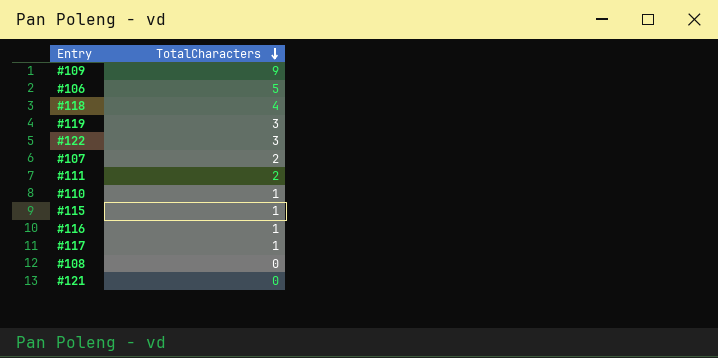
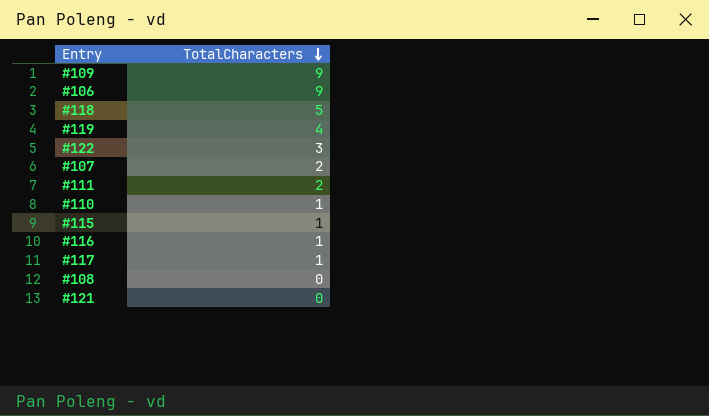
#106 | TotalCharacters: 5 -> 9
#118 | TotalCharacters: 4 -> 5
#119 | TotalCharacters: 3 -> 4

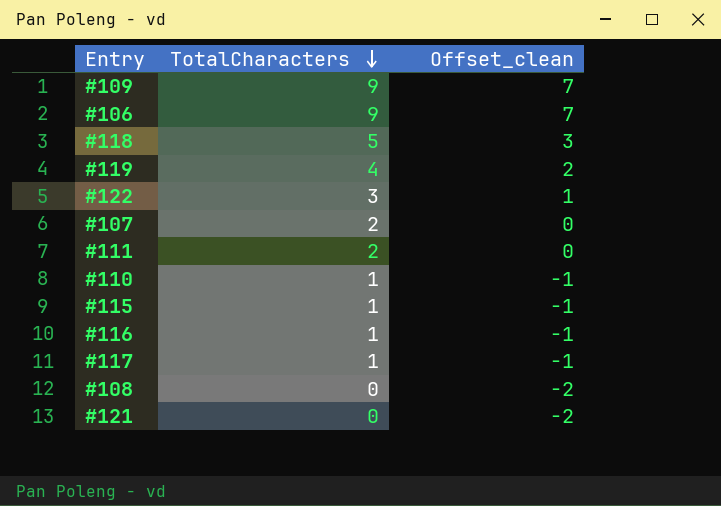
column Offset_clean | formula: none -> [TotalCharacters] - 2

